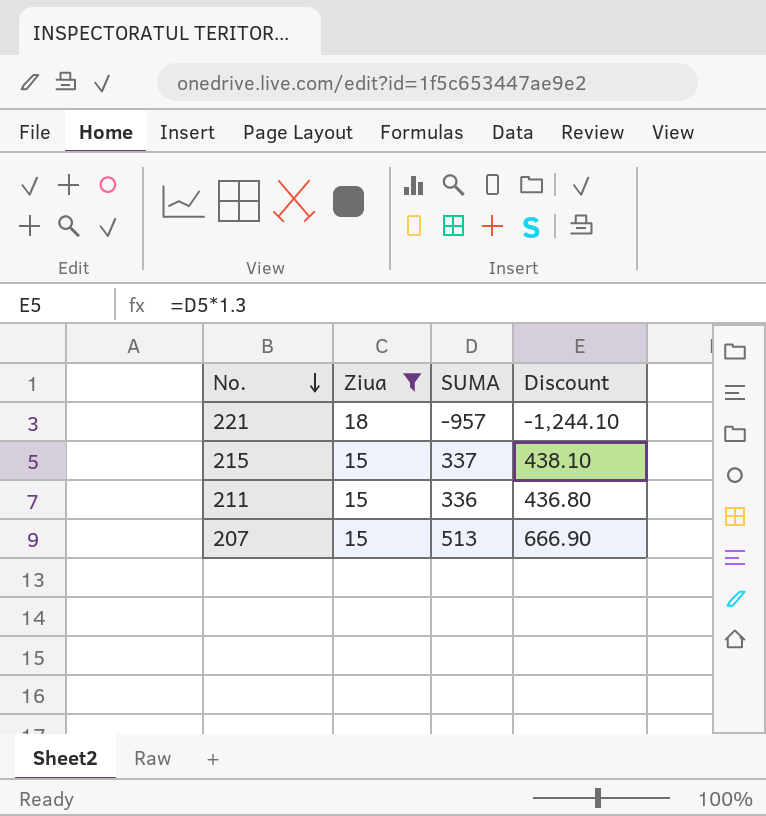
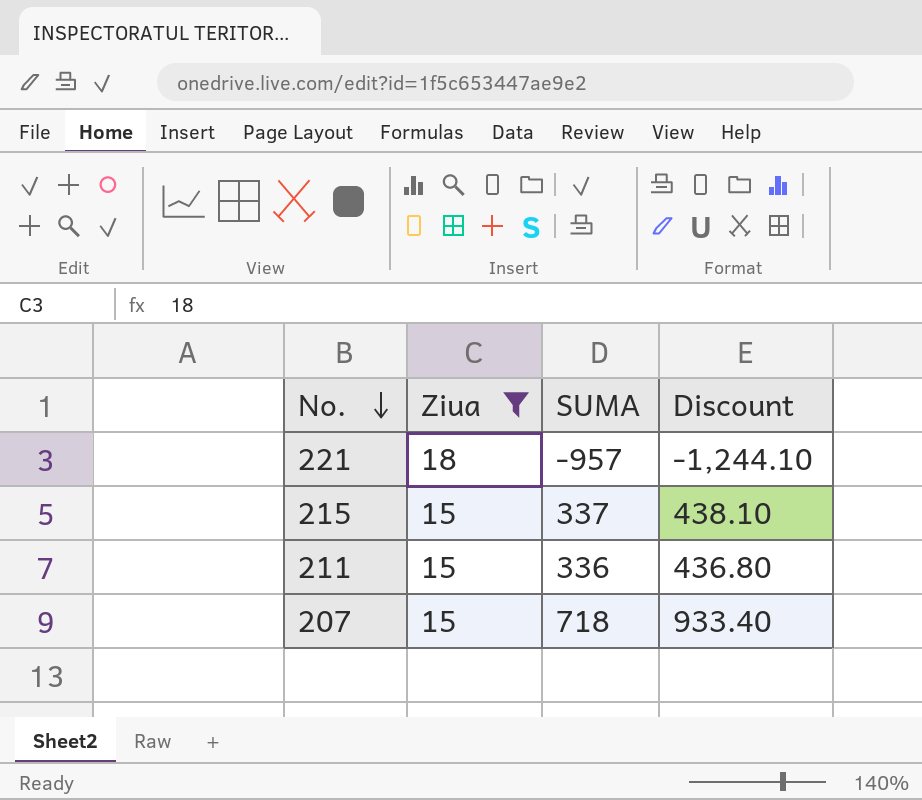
207 | SUMA: 513 -> 718
207 | Discount: 666.90 -> 933.40

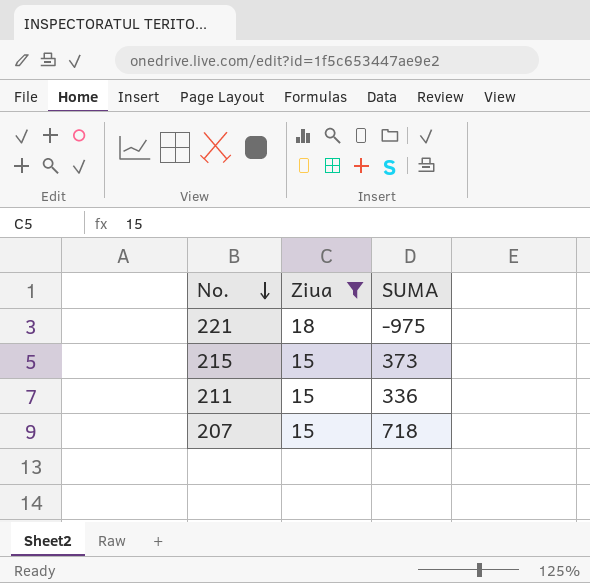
column Discount | formula: [SUMA] * 1.3 -> none
221 | SUMA: -957 -> -975
215 | SUMA: 337 -> 373

